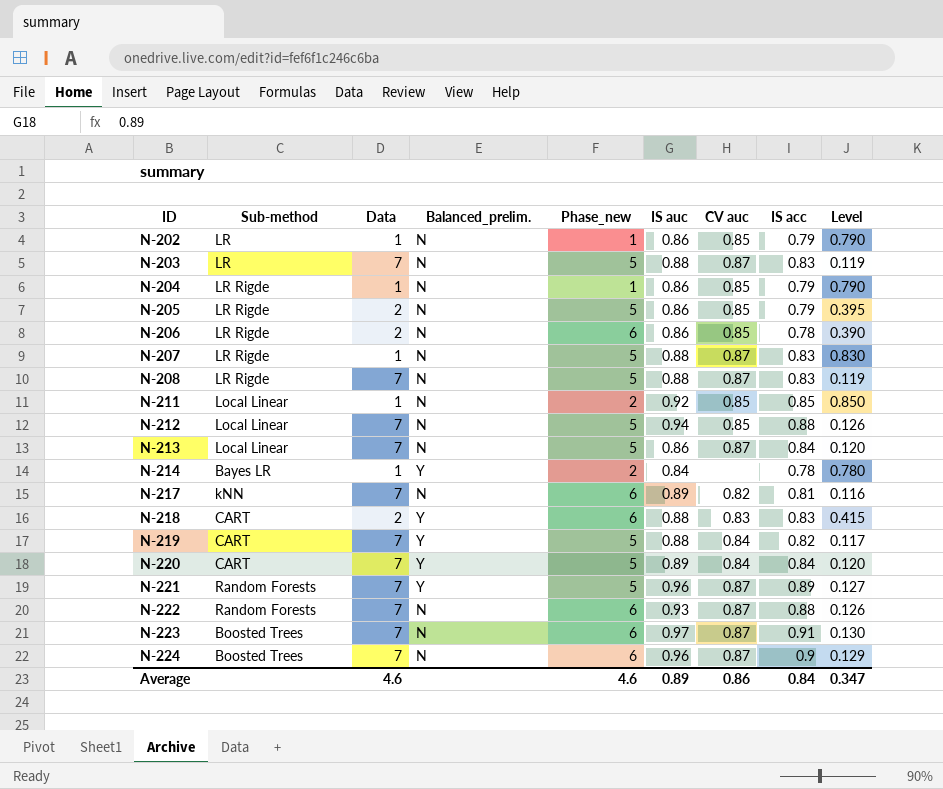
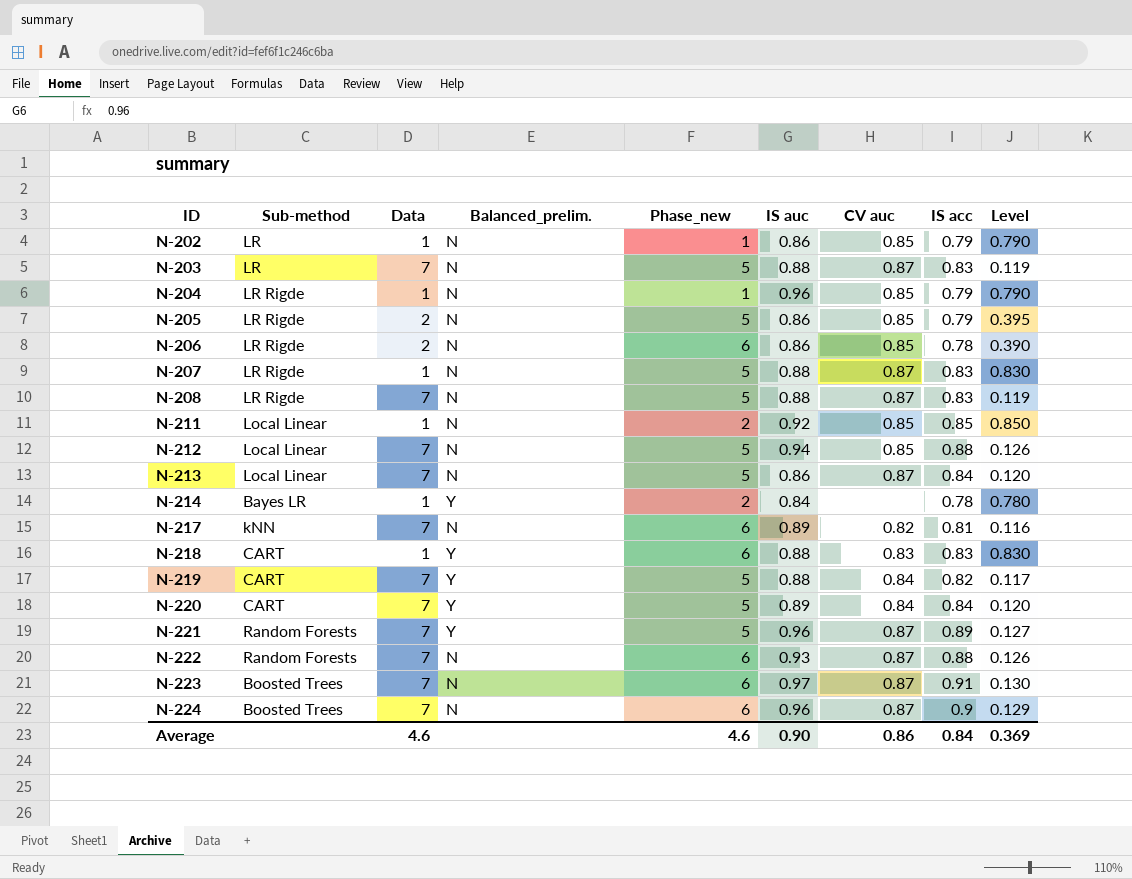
N-204 | IS auc: 0.86 -> 0.96
N-218 | Data: 2 -> 1
N-218 | Level: 0.415 -> 0.830
Average | IS auc: 0.89 -> 0.90
Average | Level: 0.347 -> 0.369

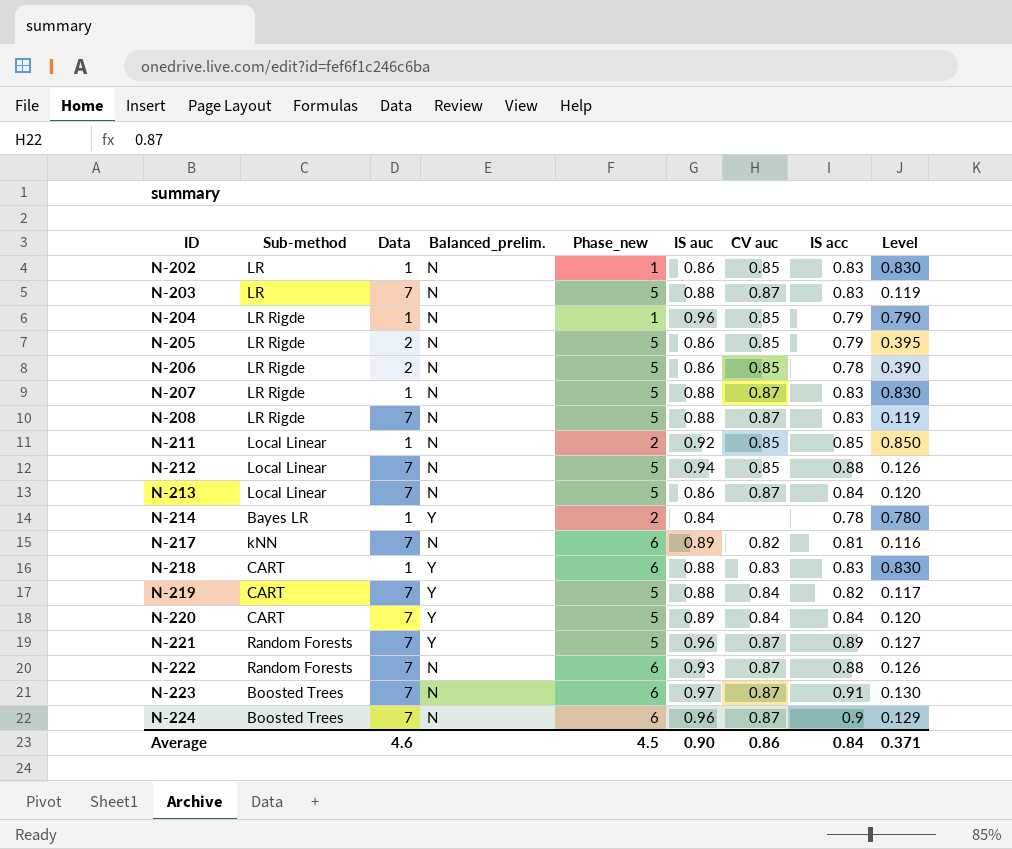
N-202 | IS acc: 0.79 -> 0.83
N-202 | Level: 0.790 -> 0.830
N-206 | Phase_new: 6 -> 5
Average | Phase_new: 4.6 -> 4.5
Average | Level: 0.369 -> 0.371

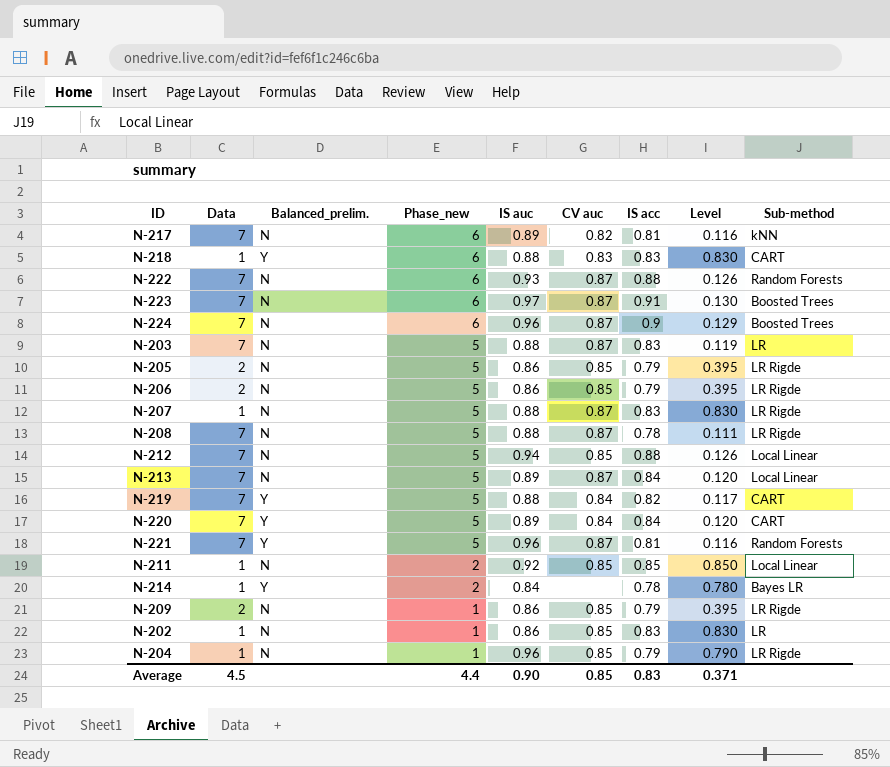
row order: ID ascending -> Phase_new descending
column Sub-method | position: 2 -> 9
N-206 | IS acc: 0.78 -> 0.79
N-206 | Level: 0.390 -> 0.395
N-208 | IS acc: 0.83 -> 0.78
N-208 | Level: 0.119 -> 0.111
N-213 | IS auc: 0.86 -> 0.89
N-221 | IS acc: 0.89 -> 0.81
N-221 | Level: 0.127 -> 0.116
row N-209: none -> 2 | N | 1 | 0.86 | 0.85 | 0.79 | 0.395 | LR Rigde
Average | Data: 4.6 -> 4.5
Average | Phase_new: 4.5 -> 4.4
Average | CV auc: 0.86 -> 0.85
Average | IS acc: 0.84 -> 0.83

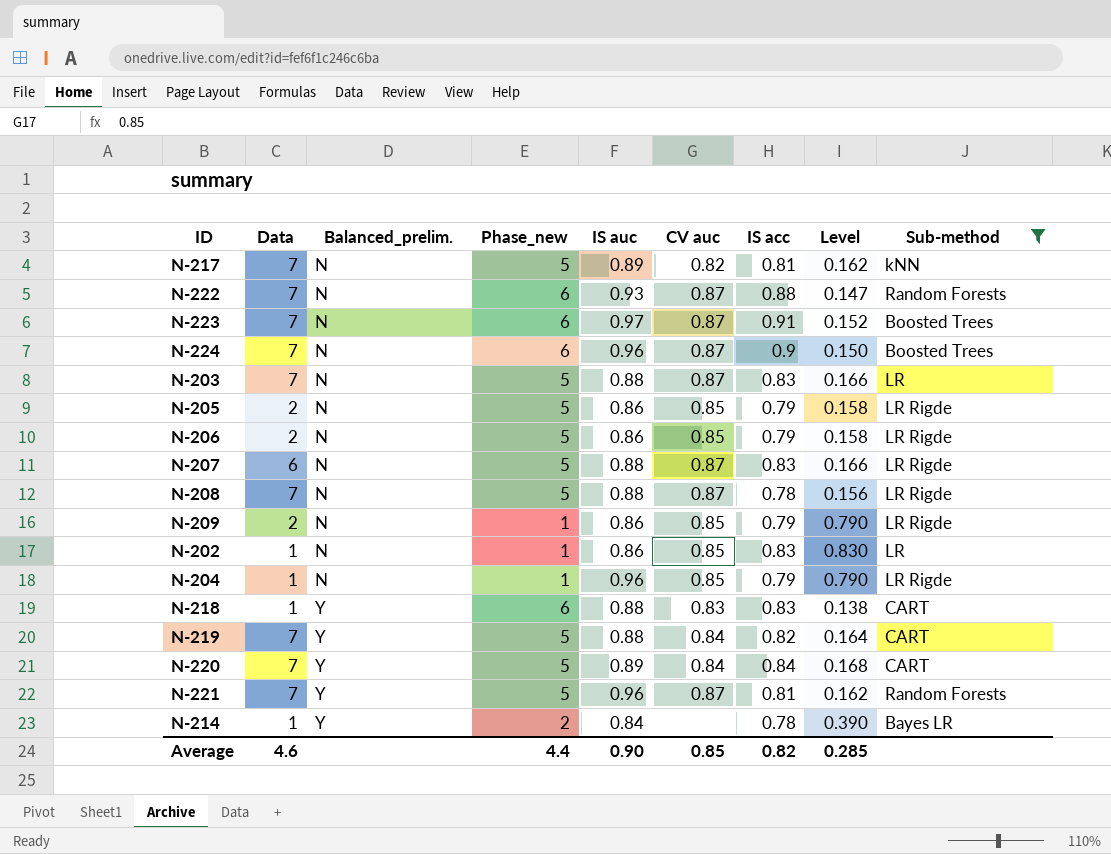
filter: none -> Sub-method != Local Linear
row order: Phase_new descending -> Balanced_prelim. ascending
column Level | formula: [IS acc] / [Data] -> [IS acc] / [Phase_new]
N-217 | Phase_new: 6 -> 5
N-207 | Data: 1 -> 6
Average | Data: 4.5 -> 4.6
Average | IS acc: 0.83 -> 0.82
Average | Level: 0.371 -> 0.285

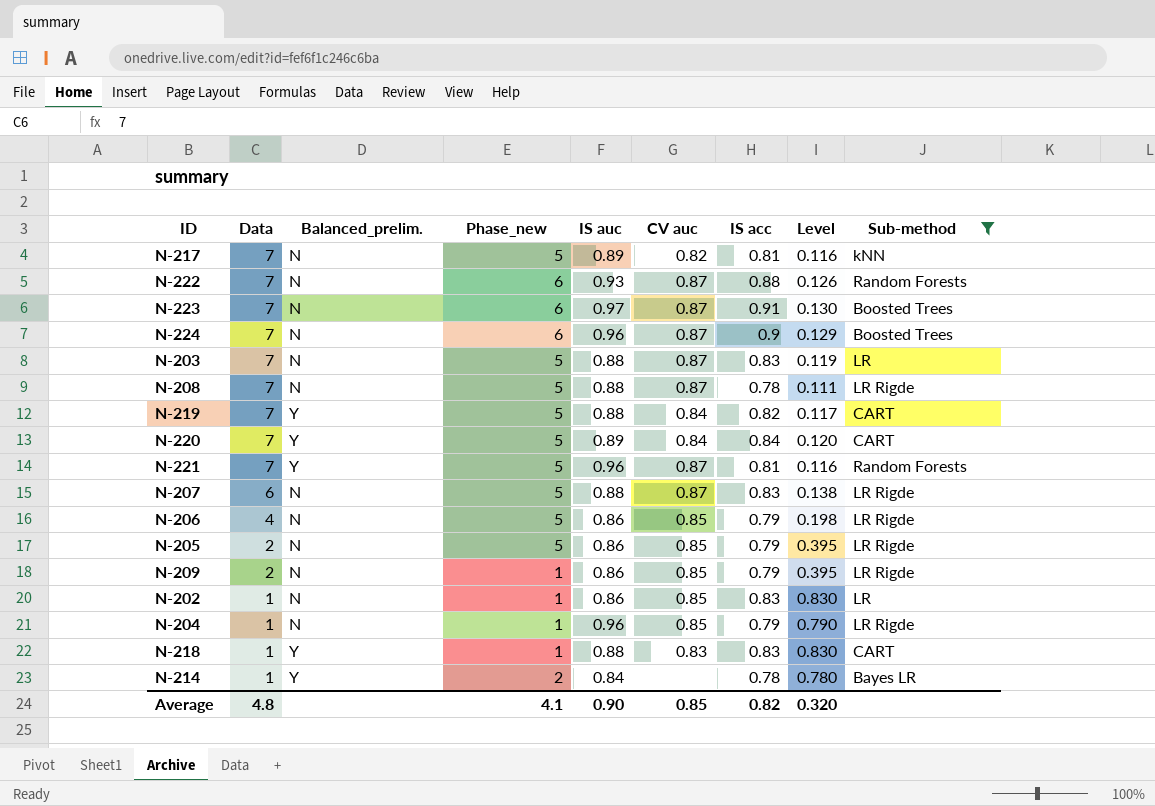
row order: Balanced_prelim. ascending -> Data descending
column Level | formula: [IS acc] / [Phase_new] -> [IS acc] / [Data]
N-206 | Data: 2 -> 4
N-218 | Phase_new: 6 -> 1
Average | Data: 4.6 -> 4.8
Average | Phase_new: 4.4 -> 4.1
Average | Level: 0.285 -> 0.320

